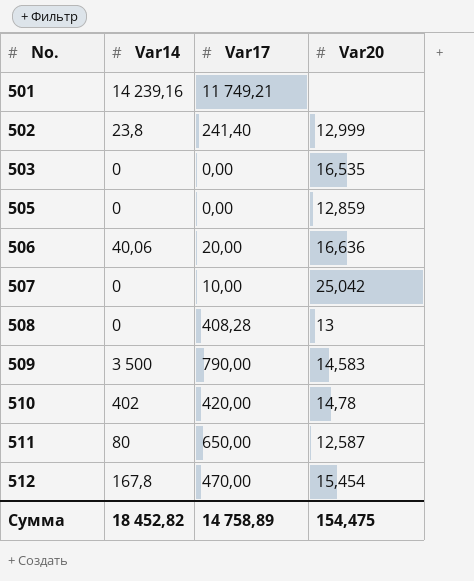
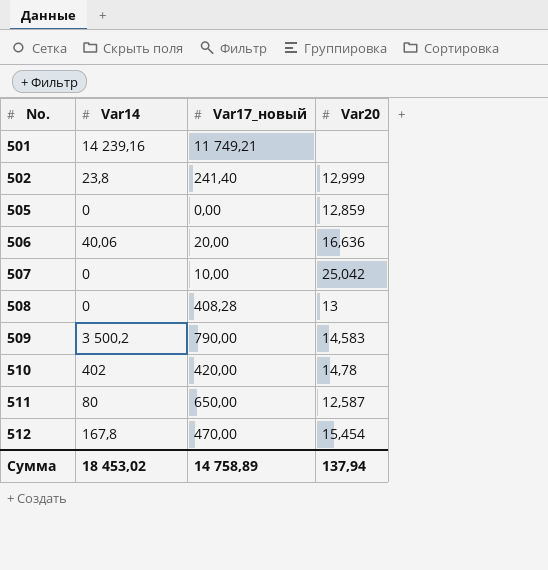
column name: Var17 -> Var17_новый
row 503: 0 | 0,00 | 16,535 -> none
509 | Var14: 3 500 -> 3 500,2
Сумма | Var14: 18 452,82 -> 18 453,02
Сумма | Var20: 154,475 -> 137,94

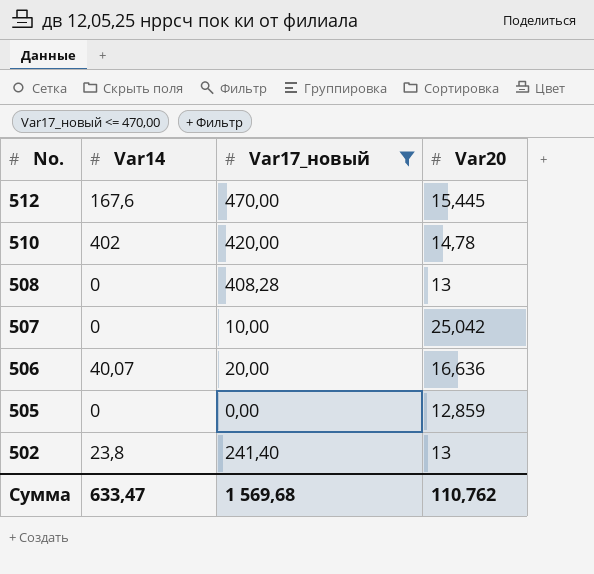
filter: none -> Var17_новый <= 470,00
row order: No. ascending -> No. descending
512 | Var14: 167,8 -> 167,6
512 | Var20: 15,454 -> 15,445
506 | Var14: 40,06 -> 40,07
502 | Var20: 12,999 -> 13
Сумма | Var14: 18 453,02 -> 633,47
Сумма | Var17_новый: 14 758,89 -> 1 569,68
Сумма | Var20: 137,94 -> 110,762

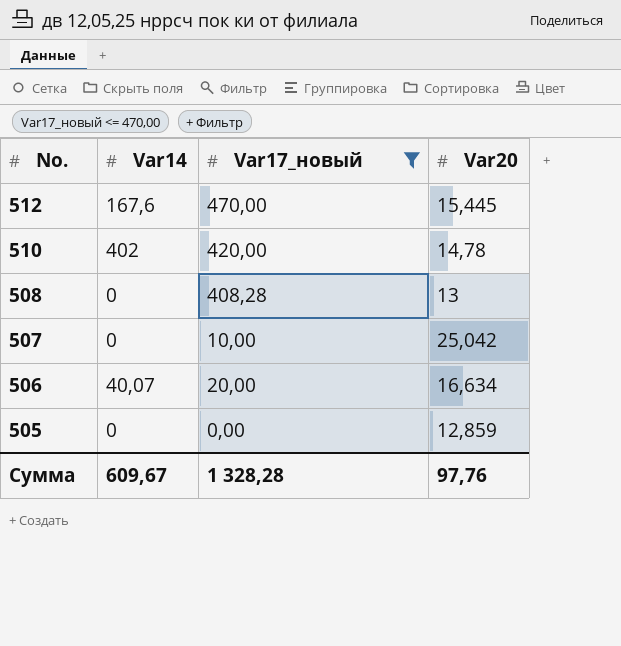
row 502: 23,8 | 241,40 | 13 -> none
506 | Var20: 16,636 -> 16,634
Сумма | Var14: 633,47 -> 609,67
Сумма | Var17_новый: 1 569,68 -> 1 328,28
Сумма | Var20: 110,762 -> 97,76

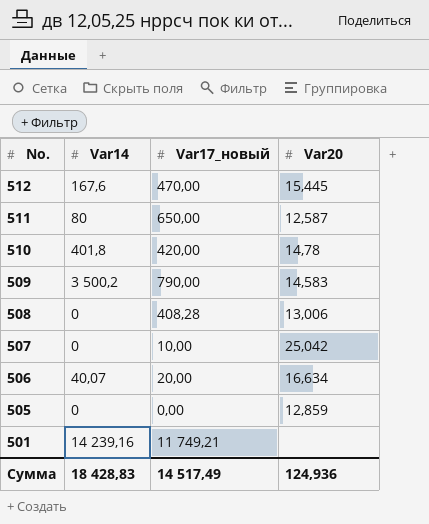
filter: Var17_новый <= 470,00 -> none
510 | Var14: 402 -> 401,8
508 | Var20: 13 -> 13,006
Сумма | Var14: 609,67 -> 18 428,83
Сумма | Var17_новый: 1 328,28 -> 14 517,49
Сумма | Var20: 97,76 -> 124,936

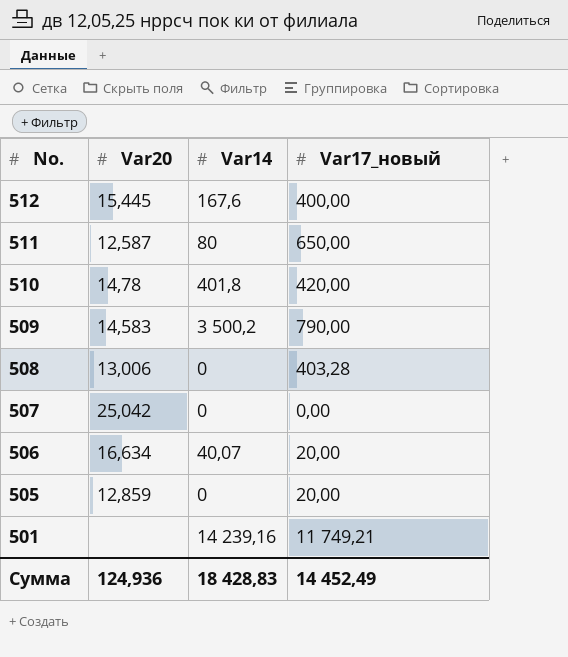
column Var20 | position: 4 -> 2
512 | Var17_новый: 470,00 -> 400,00
508 | Var17_новый: 408,28 -> 403,28
507 | Var17_новый: 10,00 -> 0,00
505 | Var17_новый: 0,00 -> 20,00
Сумма | Var17_новый: 14 517,49 -> 14 452,49

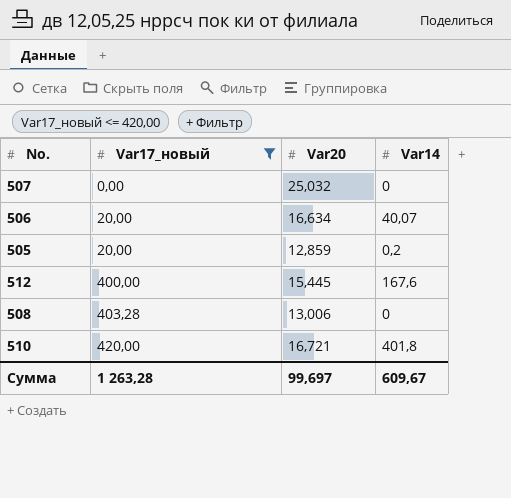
filter: none -> Var17_новый <= 420,00
row order: No. descending -> Var17_новый ascending
column Var17_новый | position: 4 -> 2
507 | Var20: 25,042 -> 25,032
505 | Var14: 0 -> 0,2
510 | Var20: 14,78 -> 16,721
Сумма | Var17_новый: 14 452,49 -> 1 263,28
Сумма | Var20: 124,936 -> 99,697
Сумма | Var14: 18 428,83 -> 609,67

